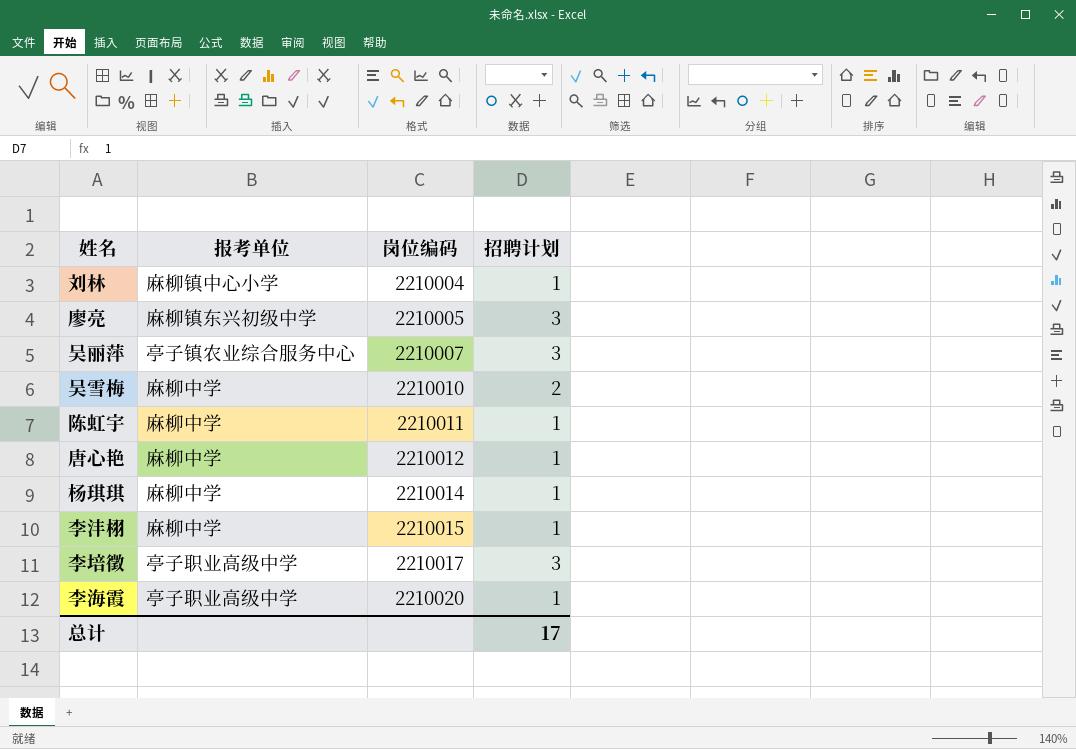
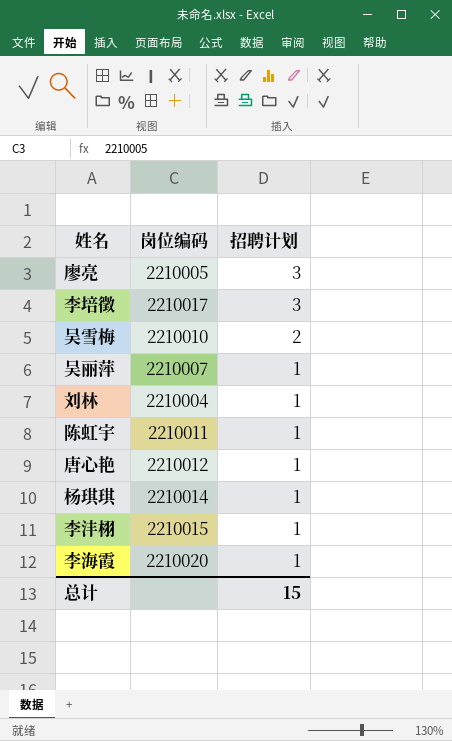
row order: 岗位编码 ascending -> 招聘计划 descending
column 报考单位 | position: 2 -> none
吴丽萍 | 招聘计划: 3 -> 1
总计 | 招聘计划: 17 -> 15

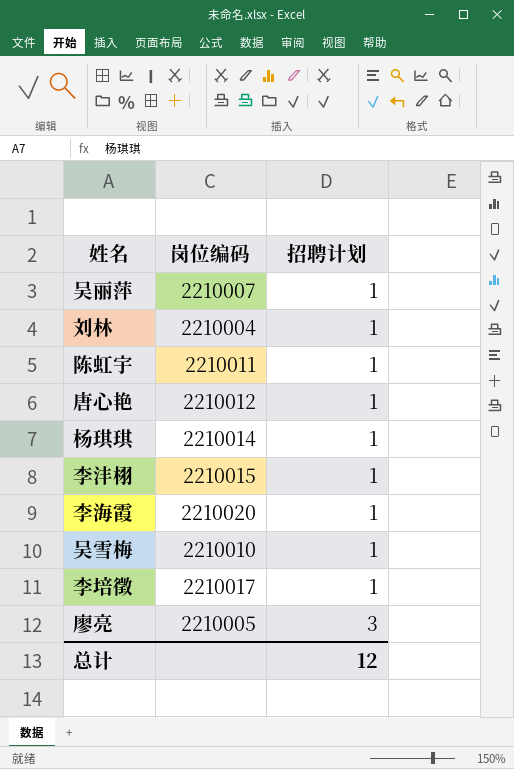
row order: 招聘计划 descending -> 招聘计划 ascending
吴雪梅 | 招聘计划: 2 -> 1
李培徵 | 招聘计划: 3 -> 1
总计 | 招聘计划: 15 -> 12

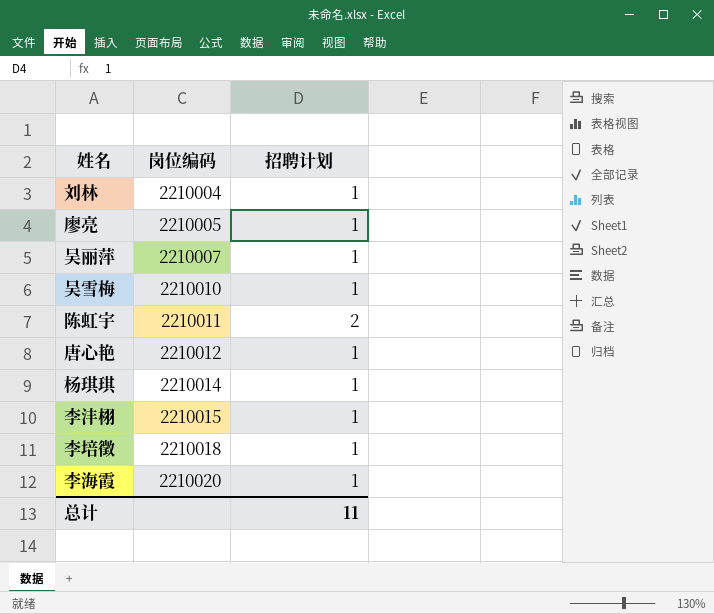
row order: 招聘计划 ascending -> 岗位编码 ascending
廖亮 | 招聘计划: 3 -> 1
陈虹宇 | 招聘计划: 1 -> 2
李培徵 | 岗位编码: 2210017 -> 2210018
总计 | 招聘计划: 12 -> 11

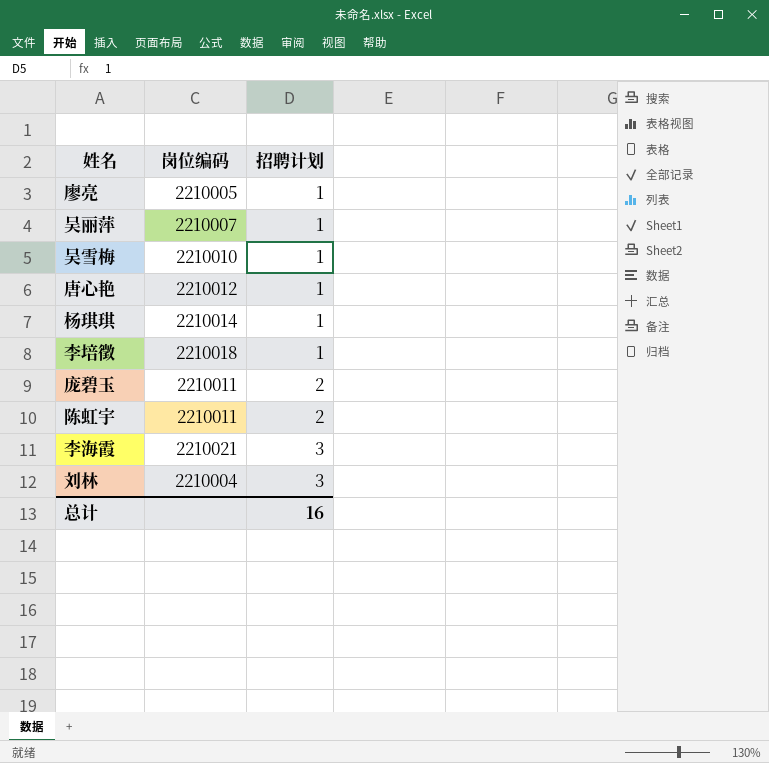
row order: 岗位编码 ascending -> 招聘计划 ascending
row 李沣栩: 2210015 | 1 -> none
row 庞碧玉: none -> 2210011 | 2
李海霞 | 岗位编码: 2210020 -> 2210021
李海霞 | 招聘计划: 1 -> 3
刘林 | 招聘计划: 1 -> 3
总计 | 招聘计划: 11 -> 16

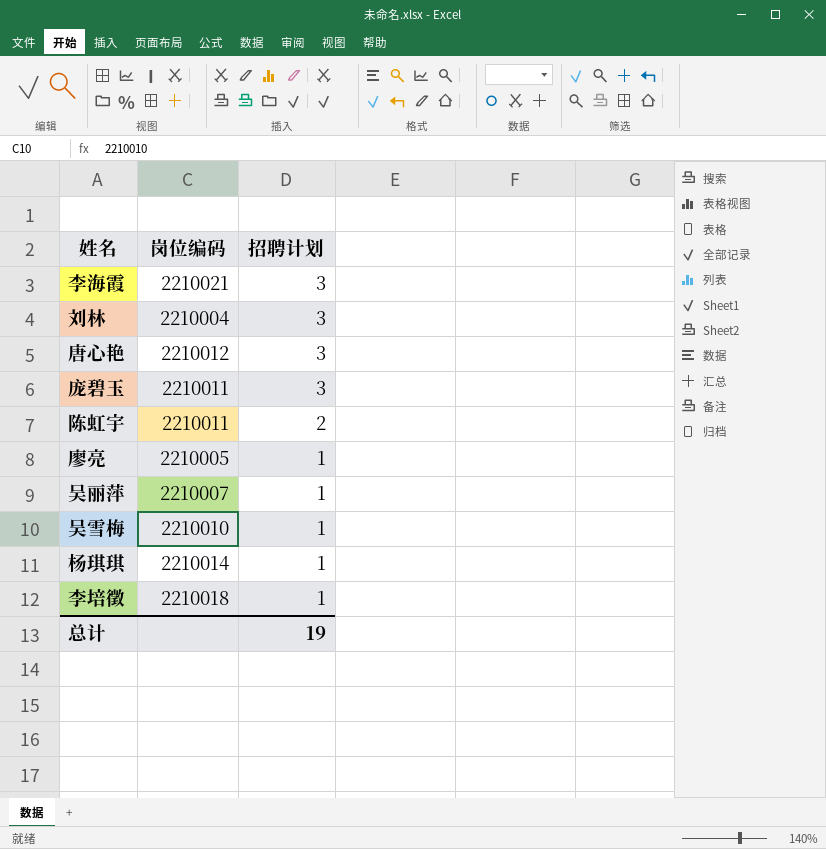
row order: 招聘计划 ascending -> 招聘计划 descending
唐心艳 | 招聘计划: 1 -> 3
庞碧玉 | 招聘计划: 2 -> 3
总计 | 招聘计划: 16 -> 19

